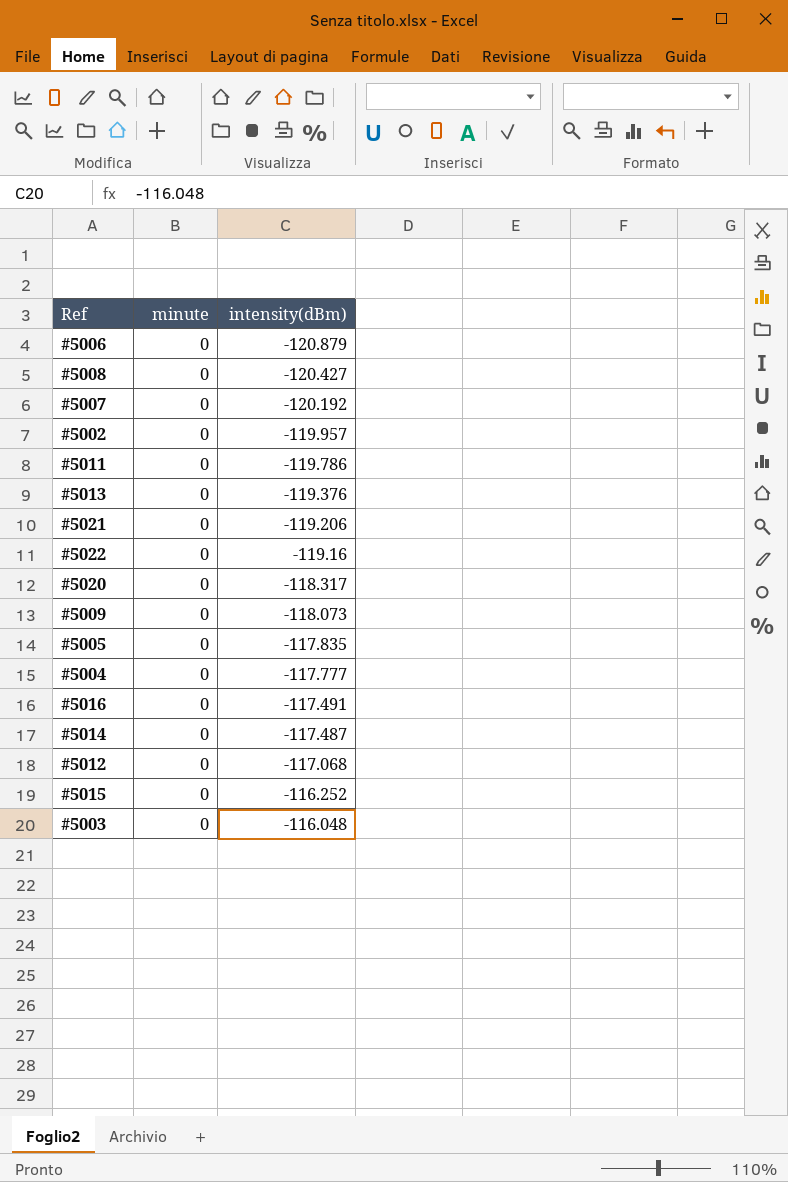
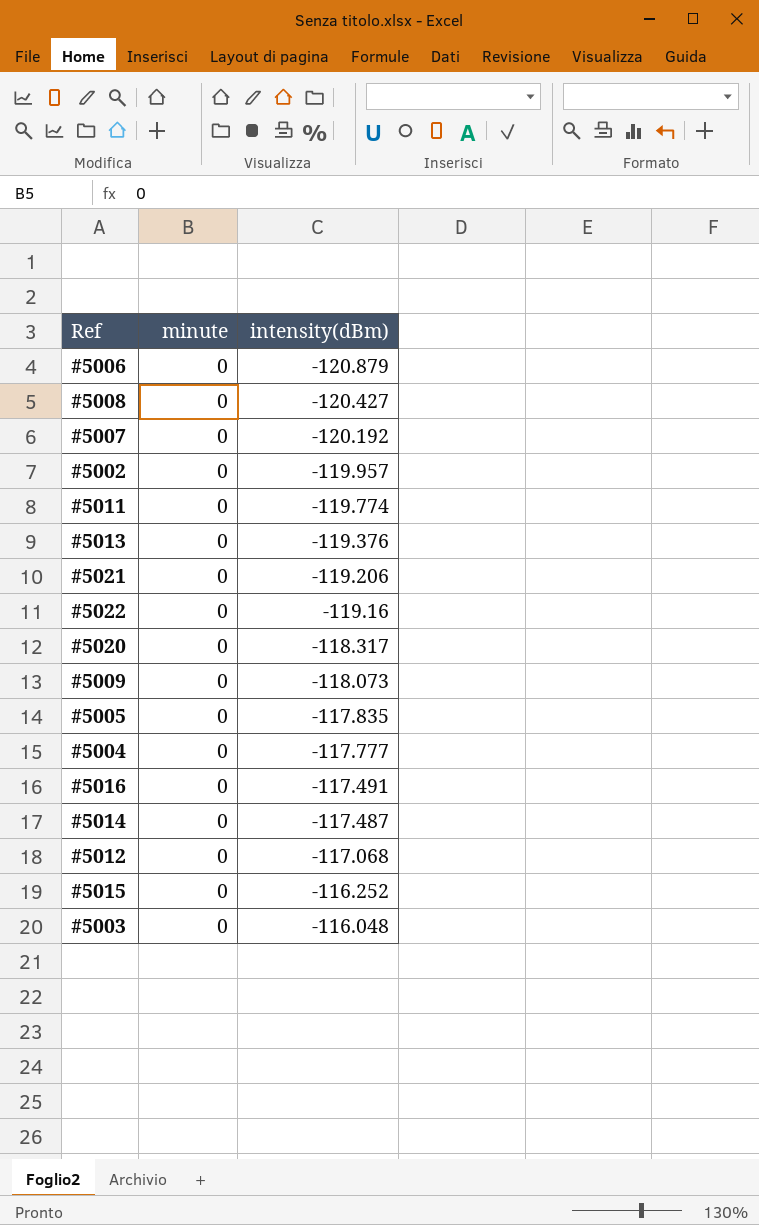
#5011 | intensity(dBm): -119.786 -> -119.774

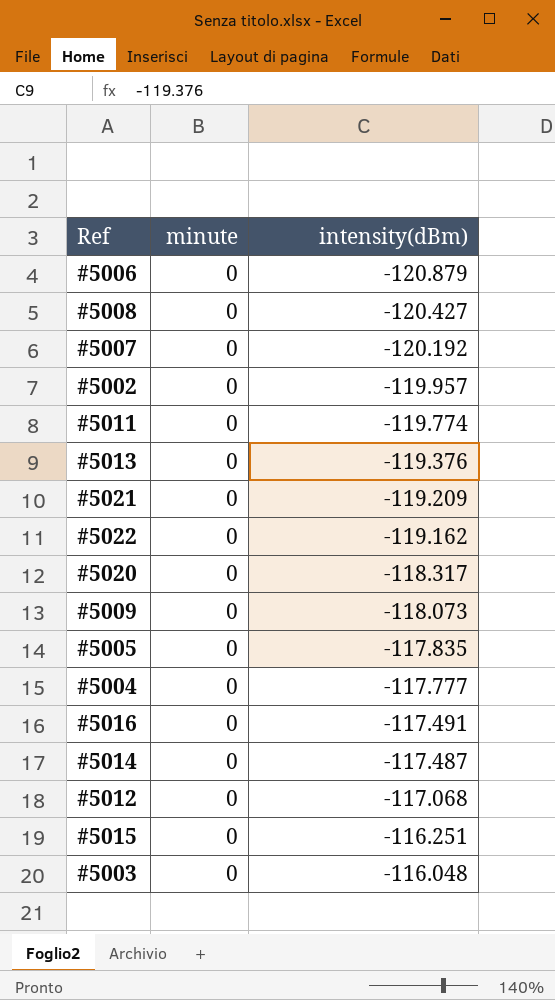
#5021 | intensity(dBm): -119.206 -> -119.209
#5022 | intensity(dBm): -119.16 -> -119.162
#5015 | intensity(dBm): -116.252 -> -116.251

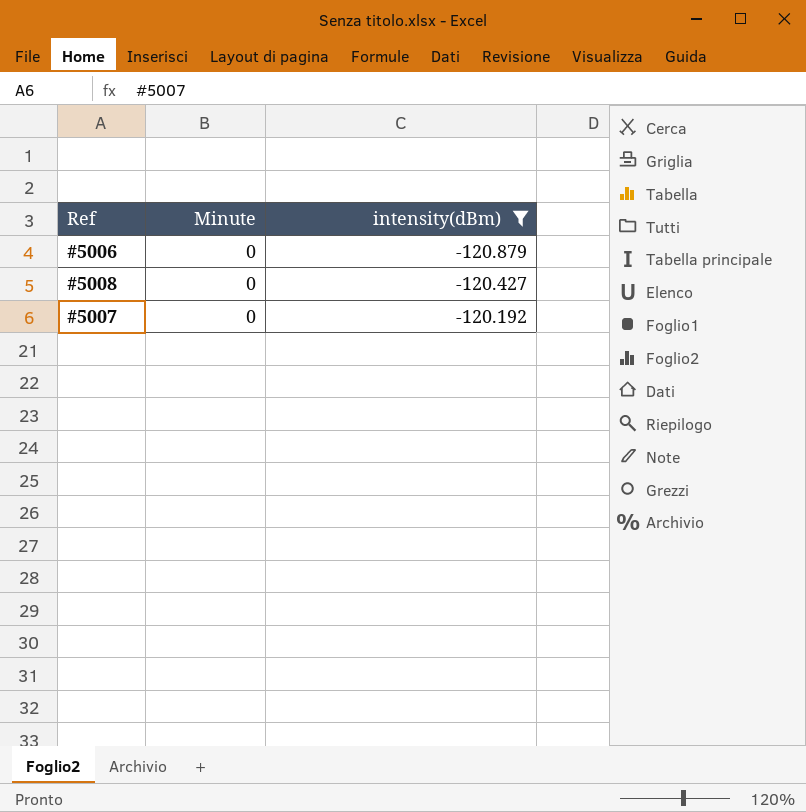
filter: none -> intensity(dBm) <= -120.192
column name: minute -> Minute

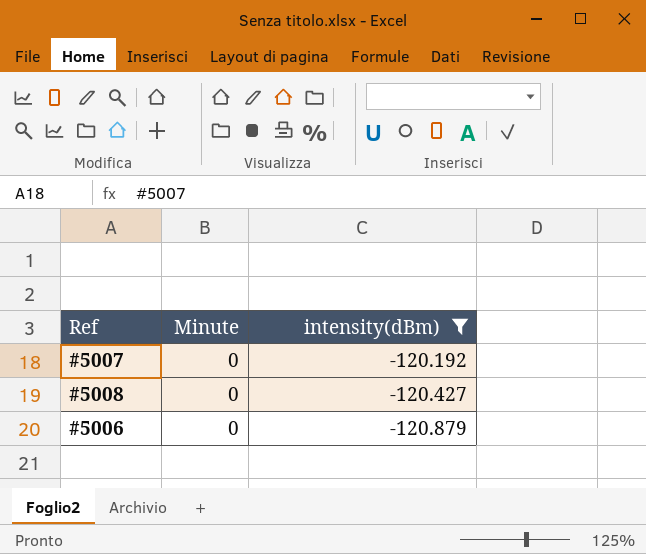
row order: intensity(dBm) ascending -> intensity(dBm) descending

